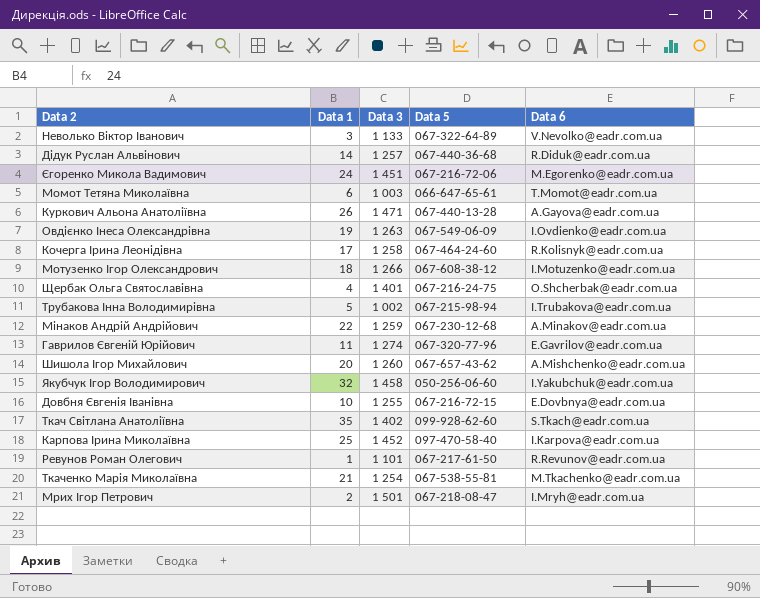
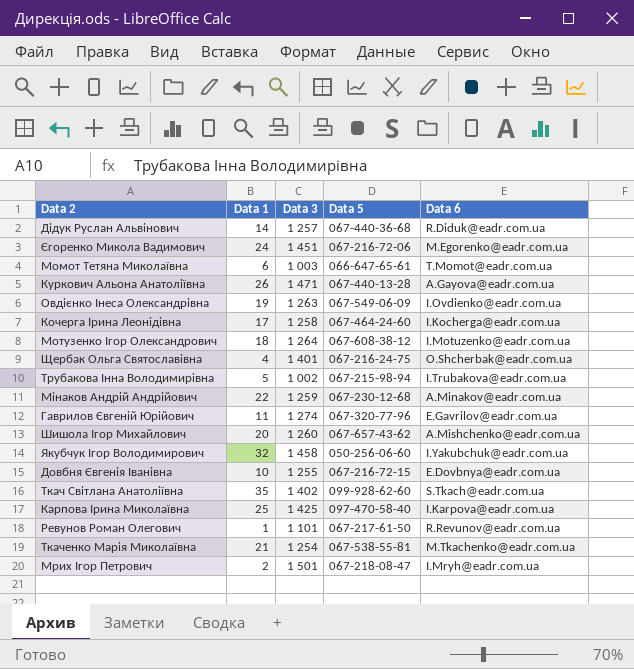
row Неволько Віктор Іванович: 3 | 1 133 | 067-322-64-89 | V.Nevolko@eadr.com.ua -> none
Кочерга Ірина Леонідівна | Data 6: R.Kolisnyk@eadr.com.ua -> I.Kocherga@eadr.com.ua
Мотузенко Ігор Олександрович | Data 3: 1 266 -> 1 264
Карпова Ірина Миколаївна | Data 3: 1 452 -> 1 425

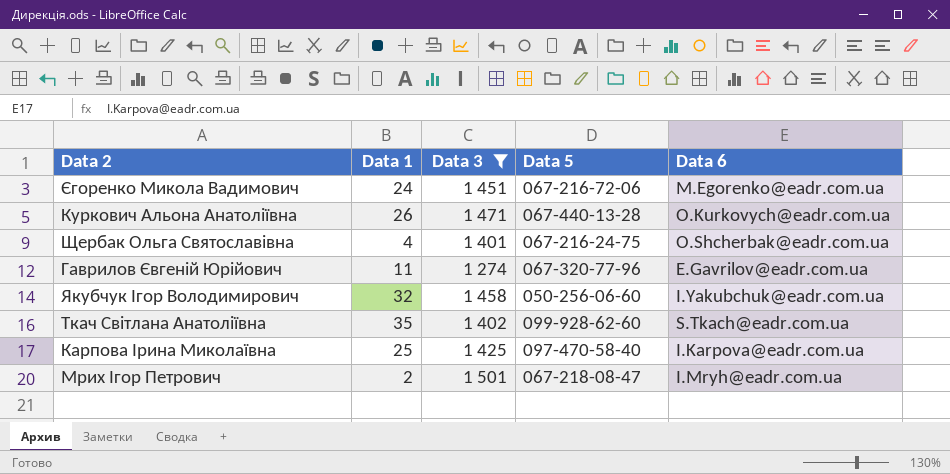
filter: none -> Data 3 >= 1 274
Куркович Альона Анатоліївна | Data 6: A.Gayova@eadr.com.ua -> O.Kurkovych@eadr.com.ua

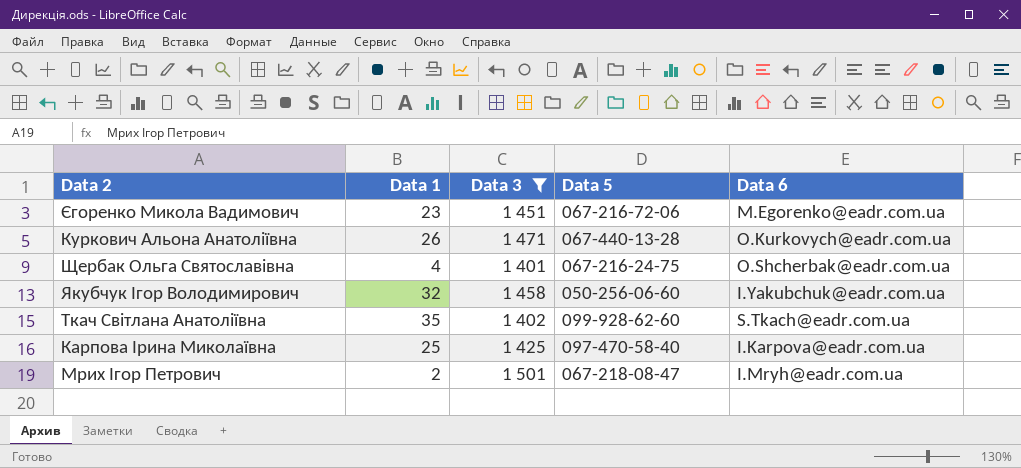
row Гаврилов Євгеній Юрійович: 11 | 1 274 | 067-320-77-96 | E.Gavrilov@eadr.com.ua -> none
Єгоренко Микола Вадимович | Data 1: 24 -> 23

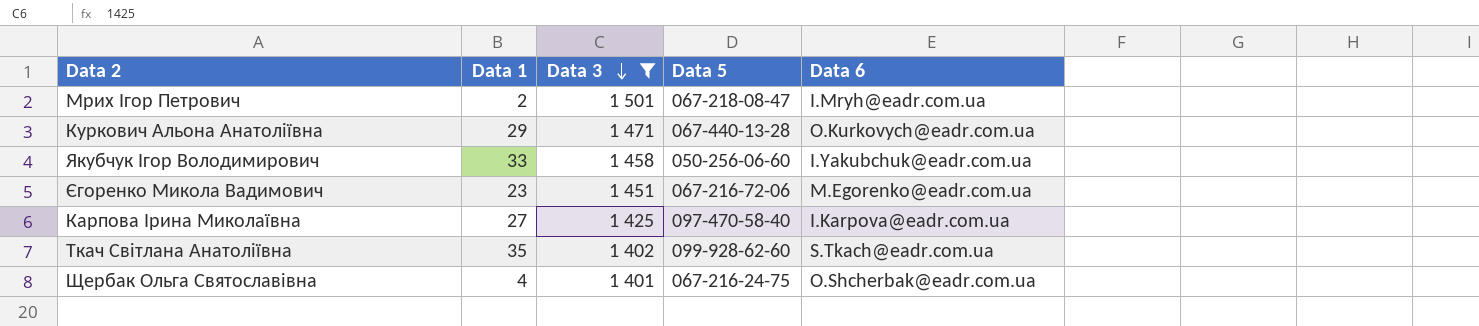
row order: none -> Data 3 descending
Куркович Альона Анатоліївна | Data 1: 26 -> 29
Якубчук Ігор Володимирович | Data 1: 32 -> 33
Карпова Ірина Миколаївна | Data 1: 25 -> 27

